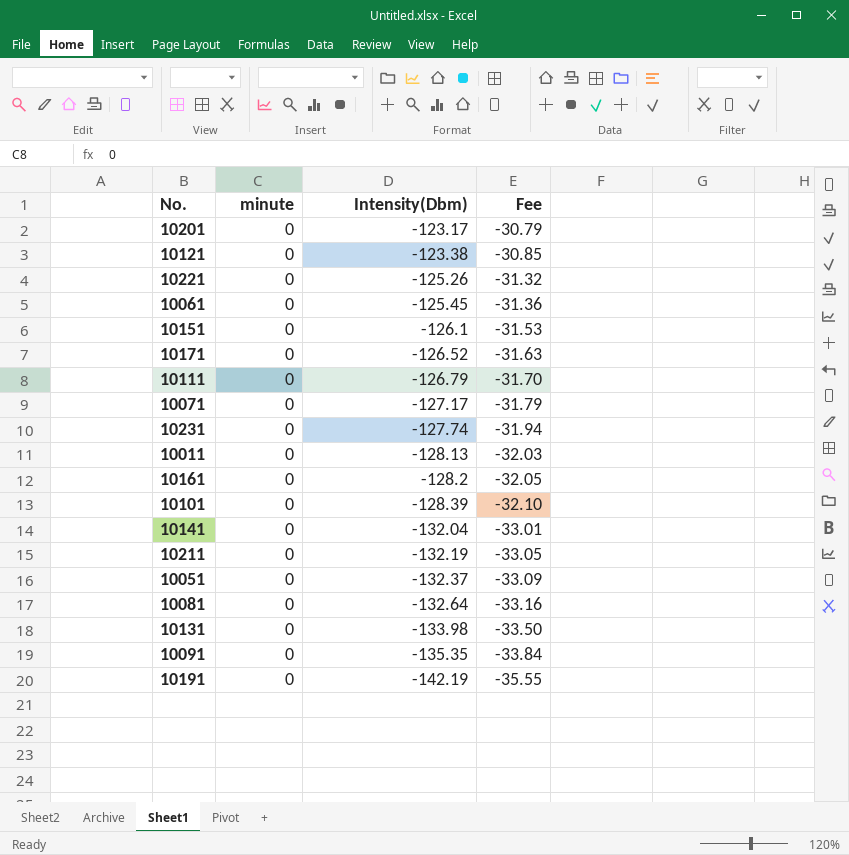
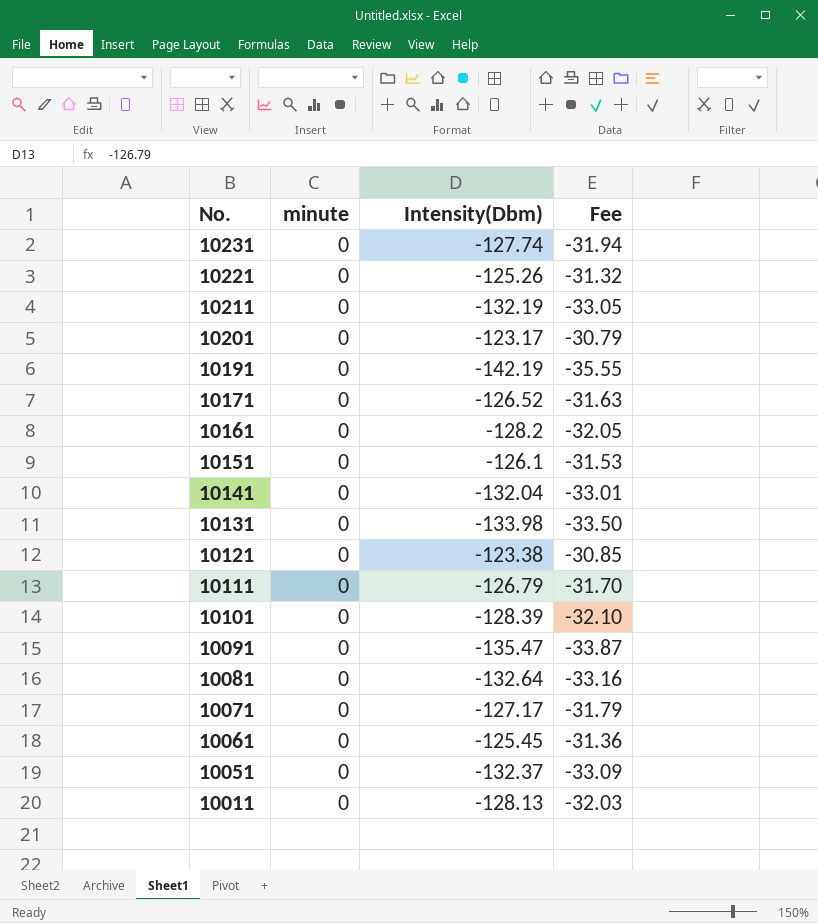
row order: Intensity(Dbm) descending -> No. descending
10091 | Intensity(Dbm): -135.35 -> -135.47
10091 | Fee: -33.84 -> -33.87

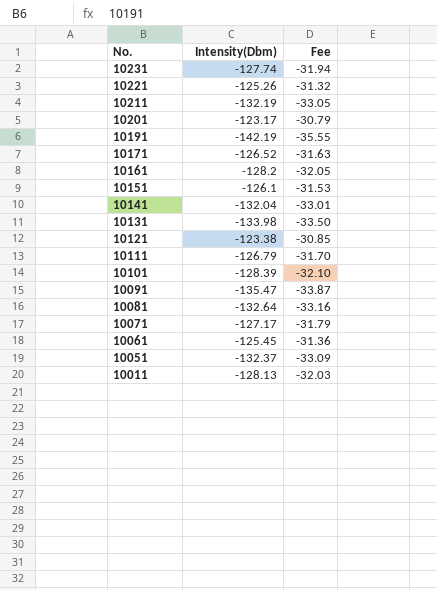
column minute | position: 2 -> none

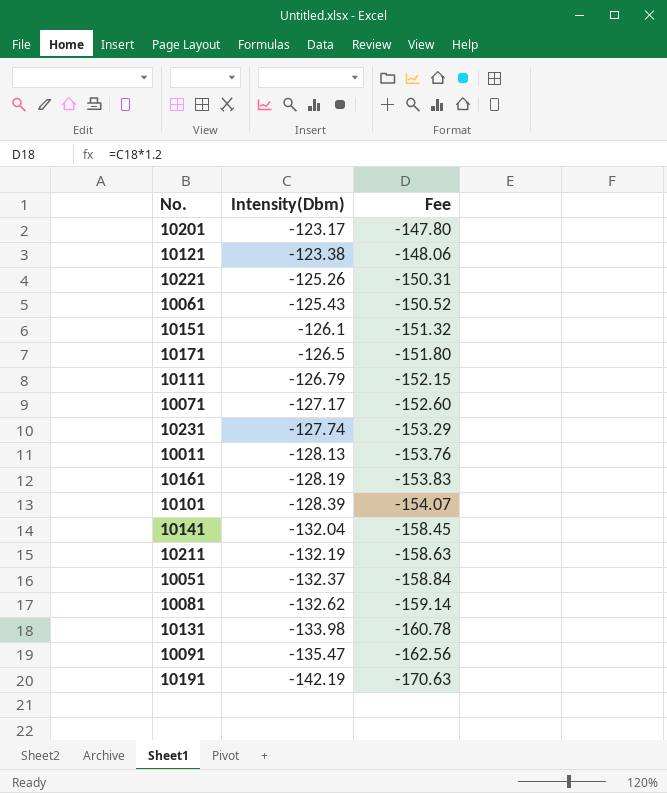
row order: No. descending -> Intensity(Dbm) descending
column Fee | formula: [Intensity(Dbm)] * 0.25 -> [Intensity(Dbm)] * 1.2
10061 | Intensity(Dbm): -125.45 -> -125.43
10171 | Intensity(Dbm): -126.52 -> -126.5
10161 | Intensity(Dbm): -128.2 -> -128.19
10081 | Intensity(Dbm): -132.64 -> -132.62

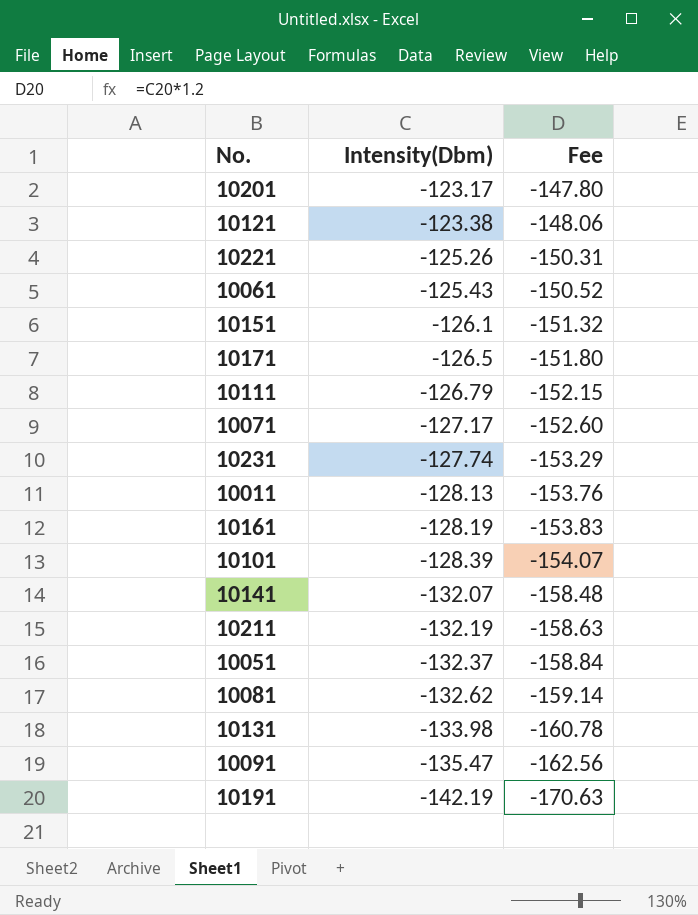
10141 | Intensity(Dbm): -132.04 -> -132.07
10141 | Fee: -158.45 -> -158.48

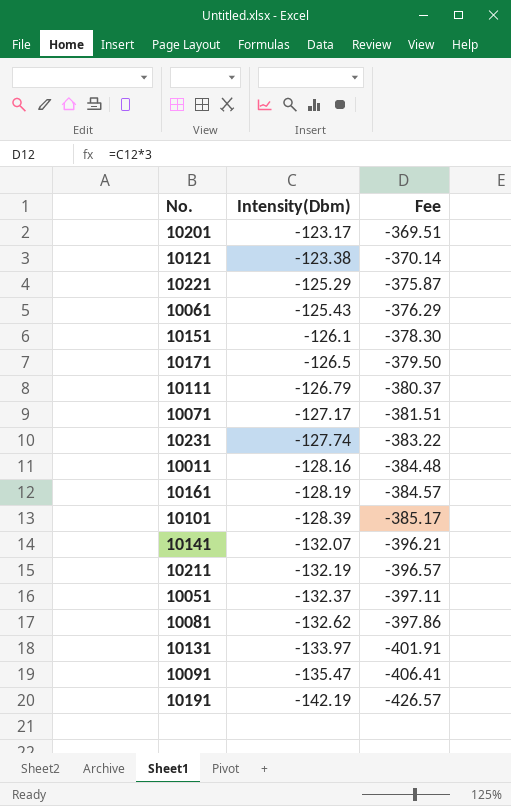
column Fee | formula: [Intensity(Dbm)] * 1.2 -> [Intensity(Dbm)] * 3
10221 | Intensity(Dbm): -125.26 -> -125.29
10011 | Intensity(Dbm): -128.13 -> -128.16
10131 | Intensity(Dbm): -133.98 -> -133.97

